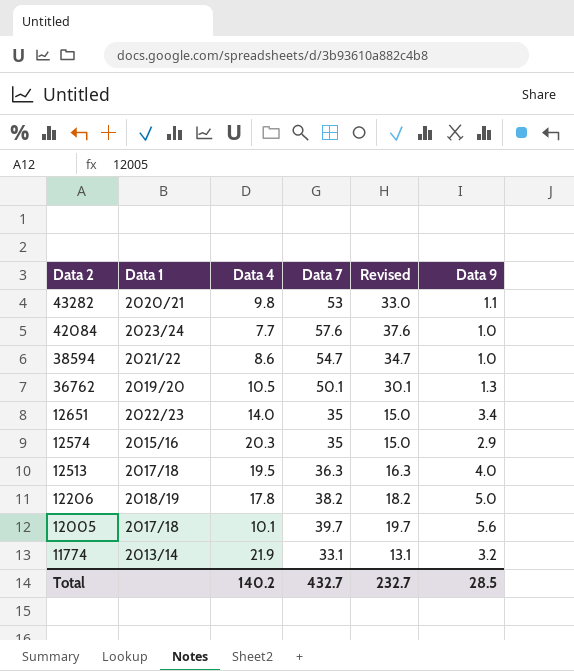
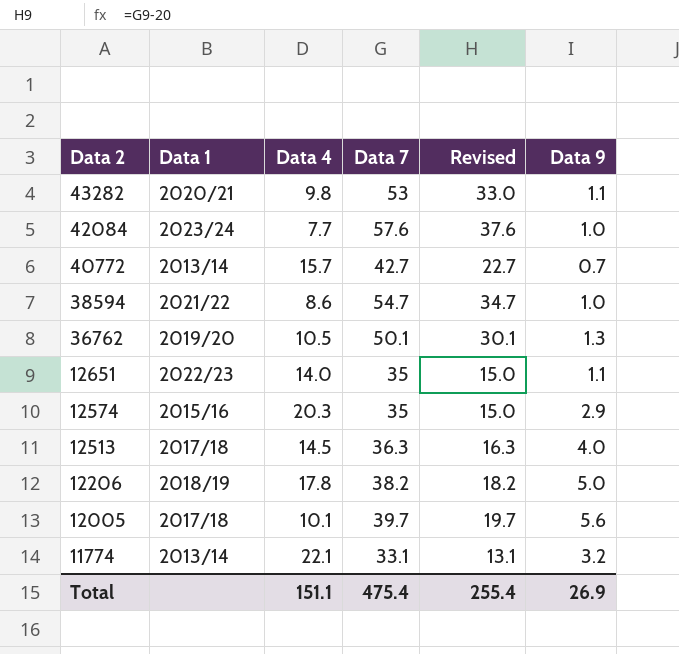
row 40772: none -> 2013/14 | 15.7 | 42.7 | 22.7 | 0.7
12651 | Data 9: 3.4 -> 1.1
12513 | Data 4: 19.5 -> 14.5
11774 | Data 4: 21.9 -> 22.1
Total | Data 4: 140.2 -> 151.1
Total | Data 7: 432.7 -> 475.4
Total | Revised: 232.7 -> 255.4
Total | Data 9: 28.5 -> 26.9

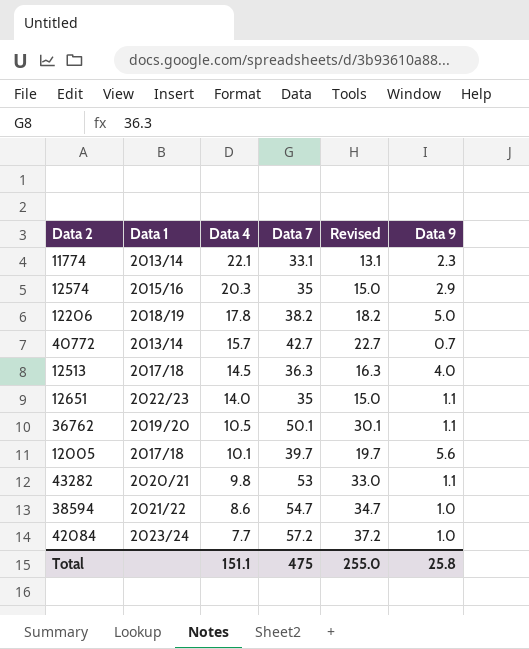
row order: Data 2 descending -> Data 4 descending
11774 | Data 9: 3.2 -> 2.3
36762 | Data 9: 1.3 -> 1.1
42084 | Data 7: 57.6 -> 57.2
42084 | Revised: 37.6 -> 37.2
Total | Data 7: 475.4 -> 475
Total | Revised: 255.4 -> 255.0
Total | Data 9: 26.9 -> 25.8

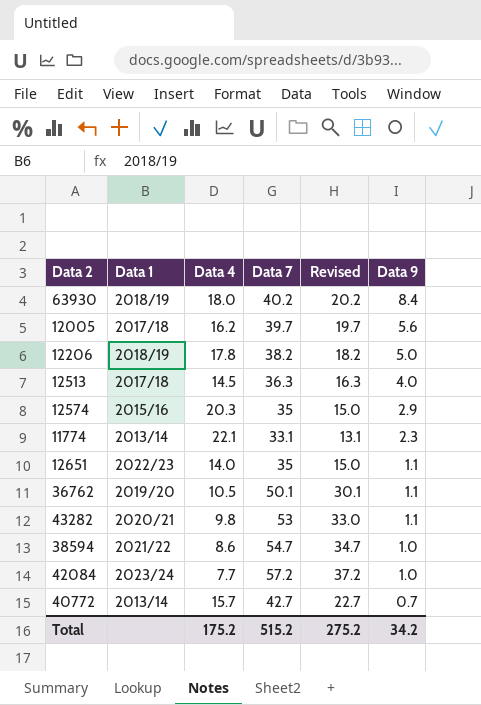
row order: Data 4 descending -> Data 9 descending
row 63930: none -> 2018/19 | 18.0 | 40.2 | 20.2 | 8.4
12005 | Data 4: 10.1 -> 16.2
Total | Data 4: 151.1 -> 175.2
Total | Data 7: 475 -> 515.2
Total | Revised: 255.0 -> 275.2
Total | Data 9: 25.8 -> 34.2

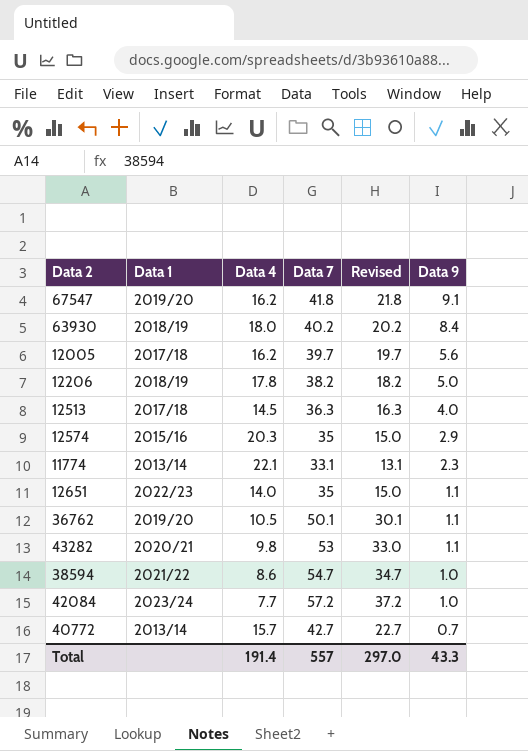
row 67547: none -> 2019/20 | 16.2 | 41.8 | 21.8 | 9.1
Total | Data 4: 175.2 -> 191.4
Total | Data 7: 515.2 -> 557
Total | Revised: 275.2 -> 297.0
Total | Data 9: 34.2 -> 43.3

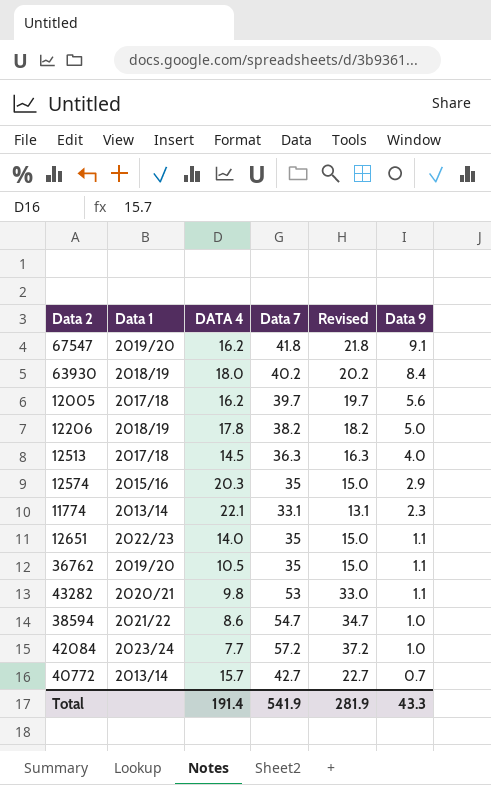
column name: Data 4 -> DATA 4
36762 | Data 7: 50.1 -> 35
36762 | Revised: 30.1 -> 15.0
Total | Data 7: 557 -> 541.9
Total | Revised: 297.0 -> 281.9

